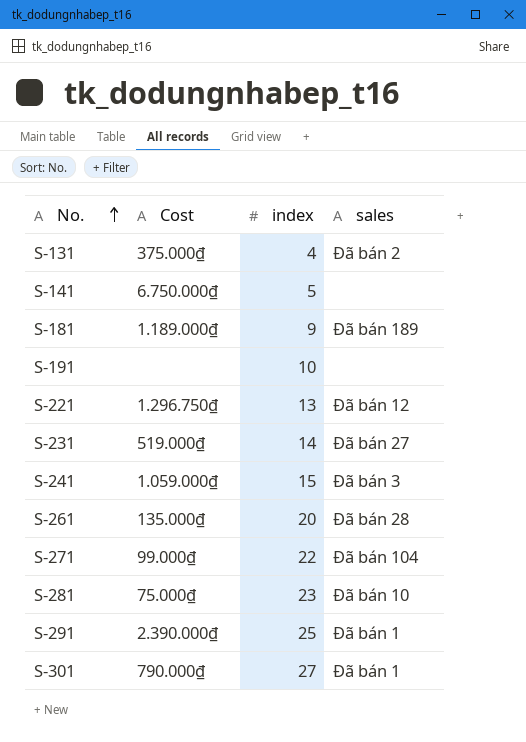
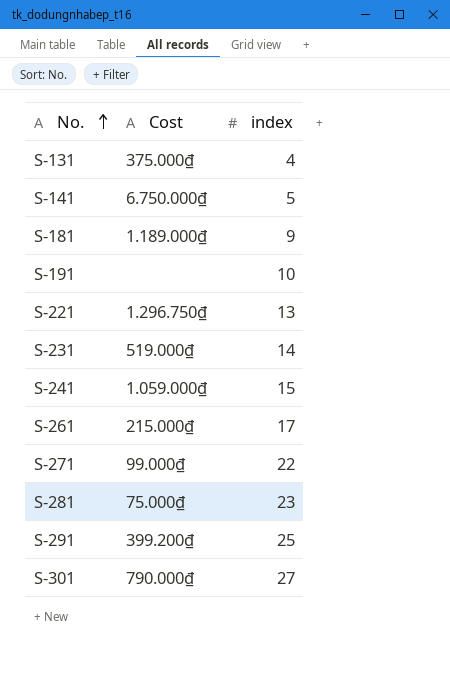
column sales | position: 4 -> none
S-261 | Cost: 135.000₫ -> 215.000₫
S-261 | index: 20 -> 17
S-291 | Cost: 2.390.000₫ -> 399.200₫

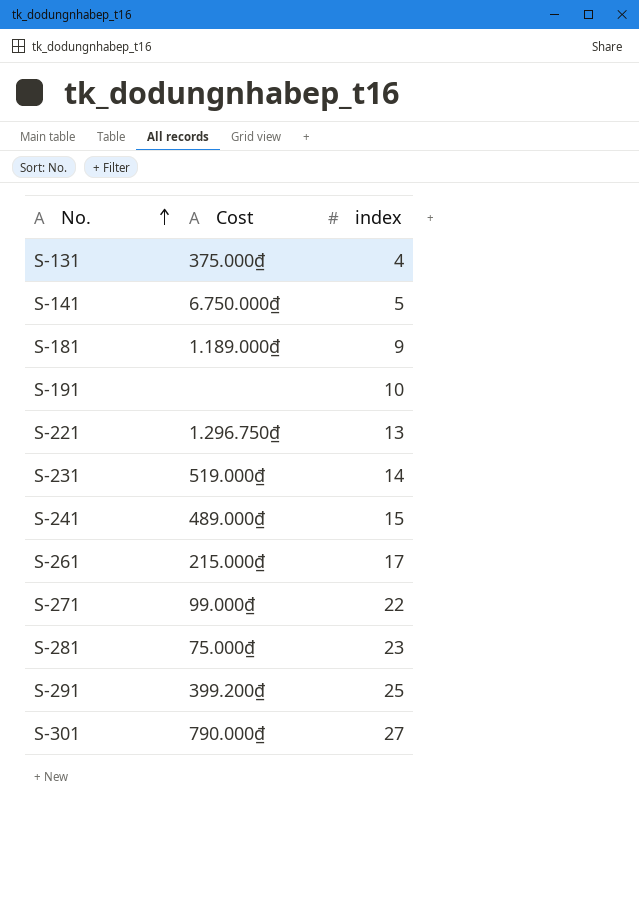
S-241 | Cost: 1.059.000₫ -> 489.000₫

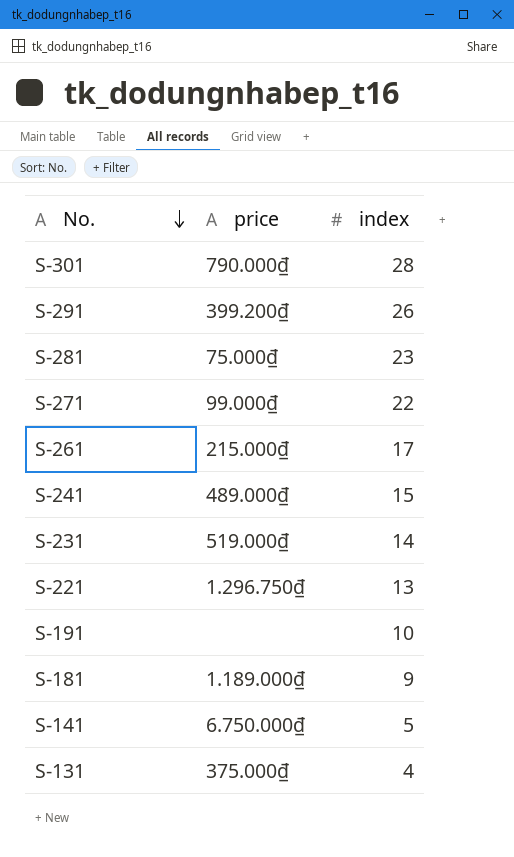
row order: No. ascending -> No. descending
column name: Cost -> price
S-301 | index: 27 -> 28
S-291 | index: 25 -> 26

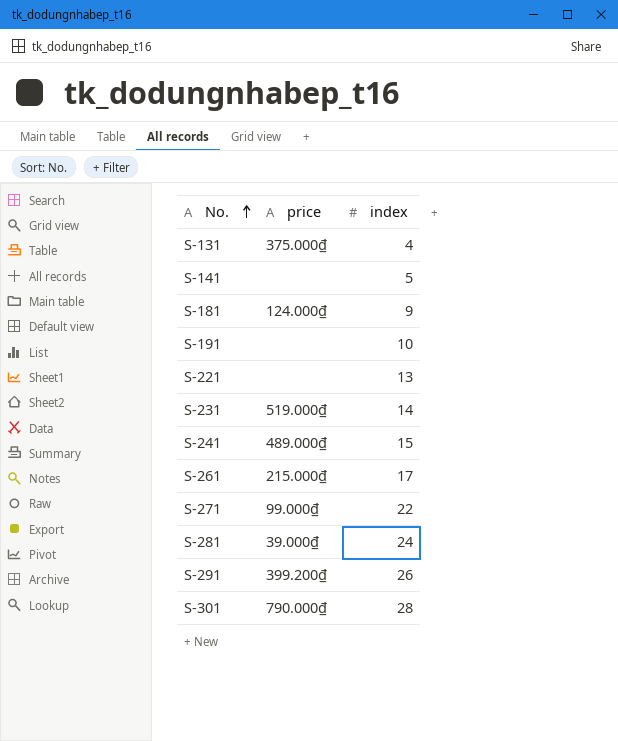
row order: No. descending -> No. ascending
S-141 | price: 6.750.000₫ -> none
S-181 | price: 1.189.000₫ -> 124.000₫
S-221 | price: 1.296.750₫ -> none
S-281 | price: 75.000₫ -> 39.000₫
S-281 | index: 23 -> 24

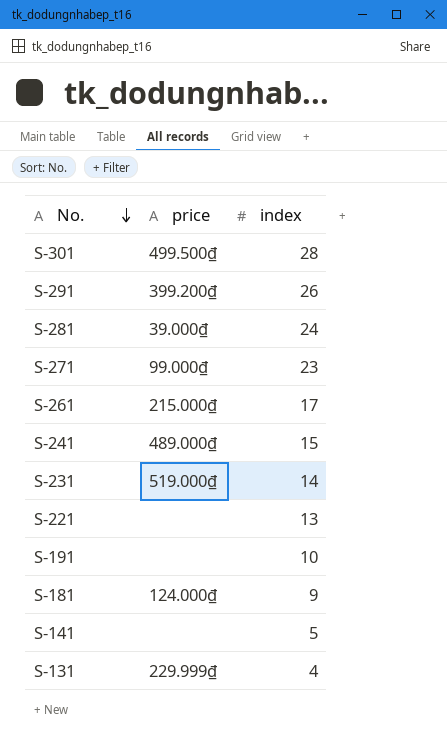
row order: No. ascending -> No. descending
S-301 | price: 790.000₫ -> 499.500₫
S-271 | index: 22 -> 23
S-131 | price: 375.000₫ -> 229.999₫

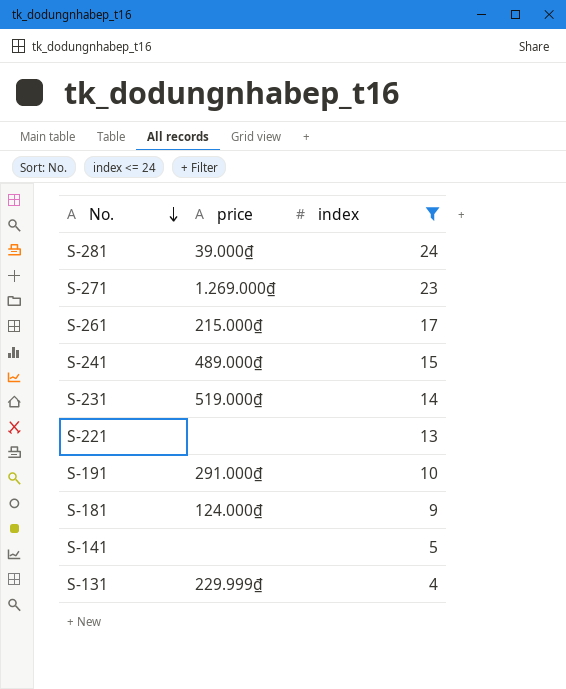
filter: none -> index <= 24
S-271 | price: 99.000₫ -> 1.269.000₫
S-191 | price: none -> 291.000₫

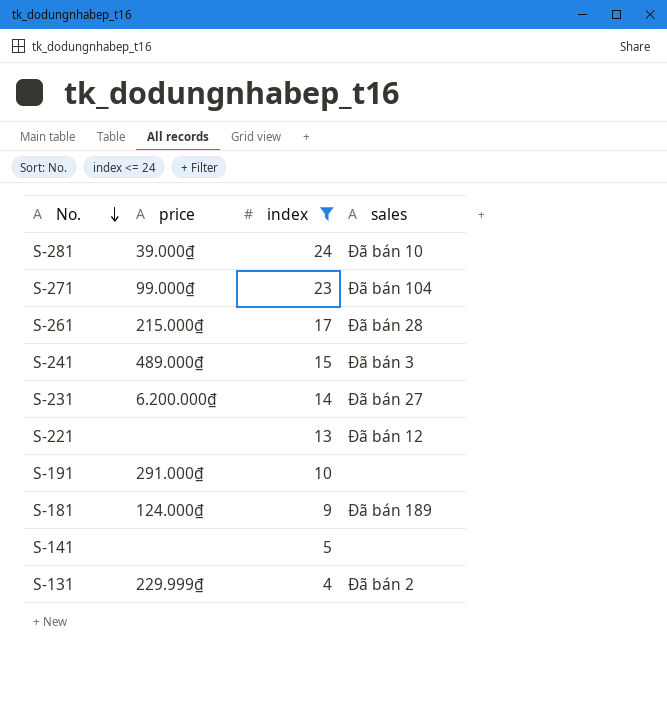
column sales | position: none -> 4
S-271 | price: 1.269.000₫ -> 99.000₫
S-231 | price: 519.000₫ -> 6.200.000₫

